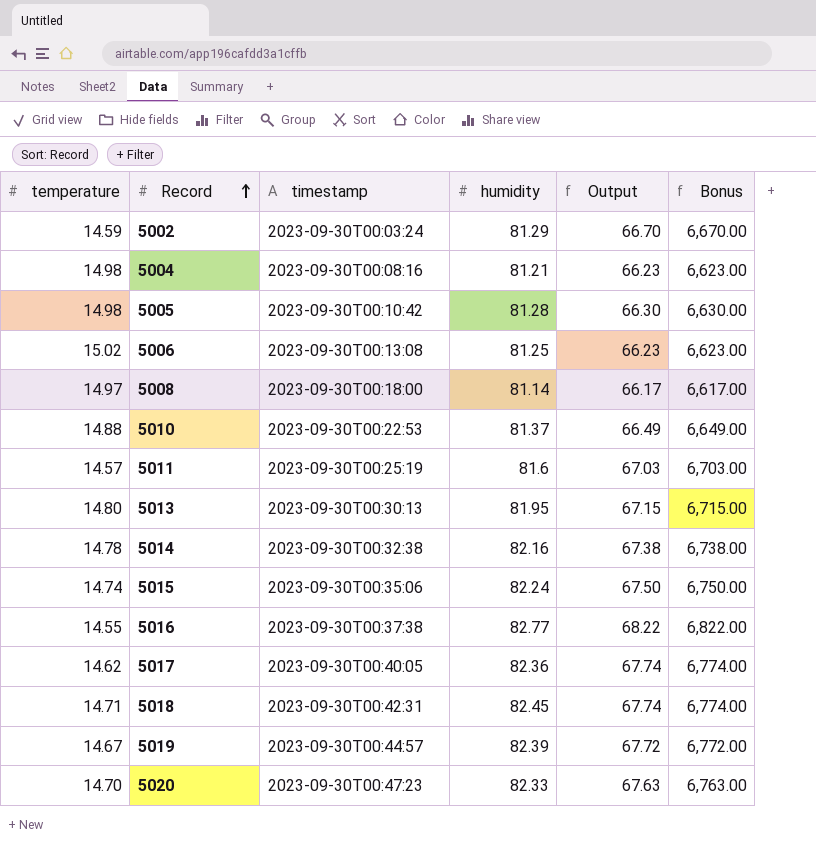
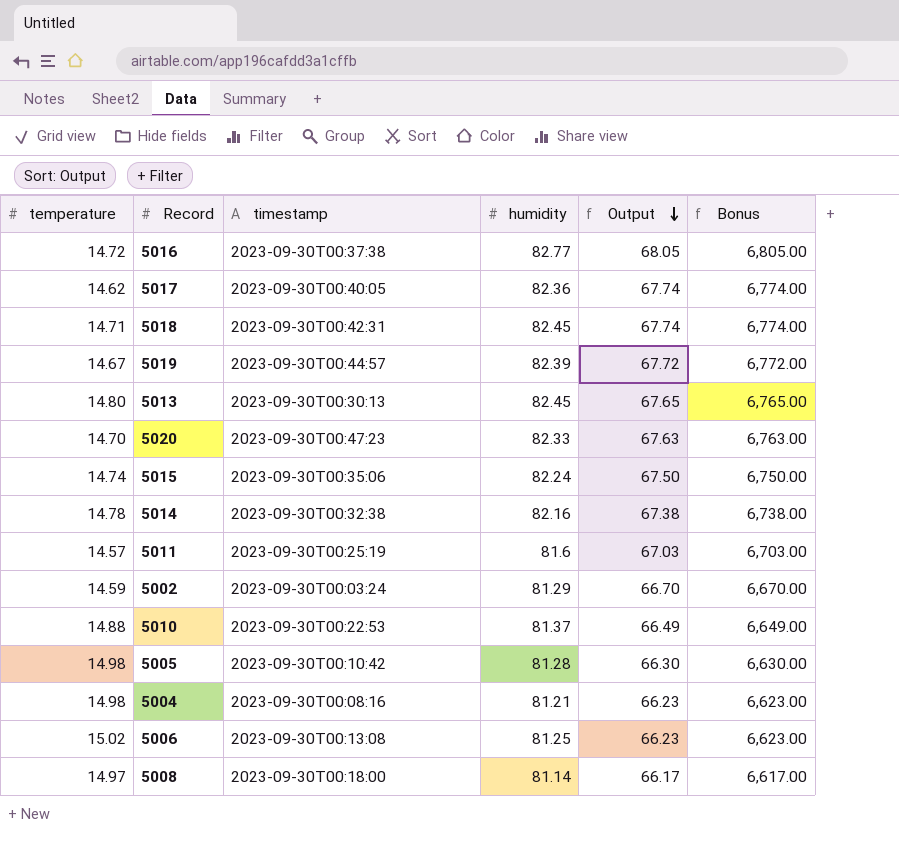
row order: Record ascending -> Output descending
5016 | temperature: 14.55 -> 14.72
5016 | Output: 68.22 -> 68.05
5016 | Bonus: 6,822.00 -> 6,805.00
5013 | humidity: 81.95 -> 82.45
5013 | Output: 67.15 -> 67.65
5013 | Bonus: 6,715.00 -> 6,765.00

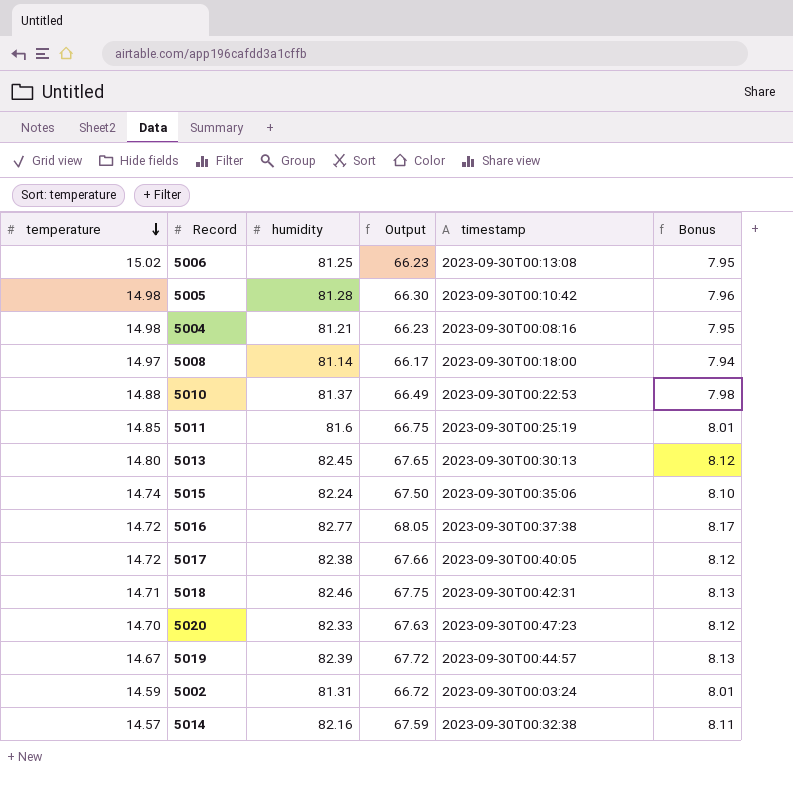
row order: Output descending -> temperature descending
column timestamp | position: 3 -> 5
column Bonus | formula: [Output] * 100 -> [Output] * 0.12
5011 | temperature: 14.57 -> 14.85
5011 | Output: 67.03 -> 66.75
5017 | temperature: 14.62 -> 14.72
5017 | humidity: 82.36 -> 82.38
5017 | Output: 67.74 -> 67.66
5018 | humidity: 82.45 -> 82.46
5018 | Output: 67.74 -> 67.75
5002 | humidity: 81.29 -> 81.31
5002 | Output: 66.70 -> 66.72
5014 | temperature: 14.78 -> 14.57
5014 | Output: 67.38 -> 67.59

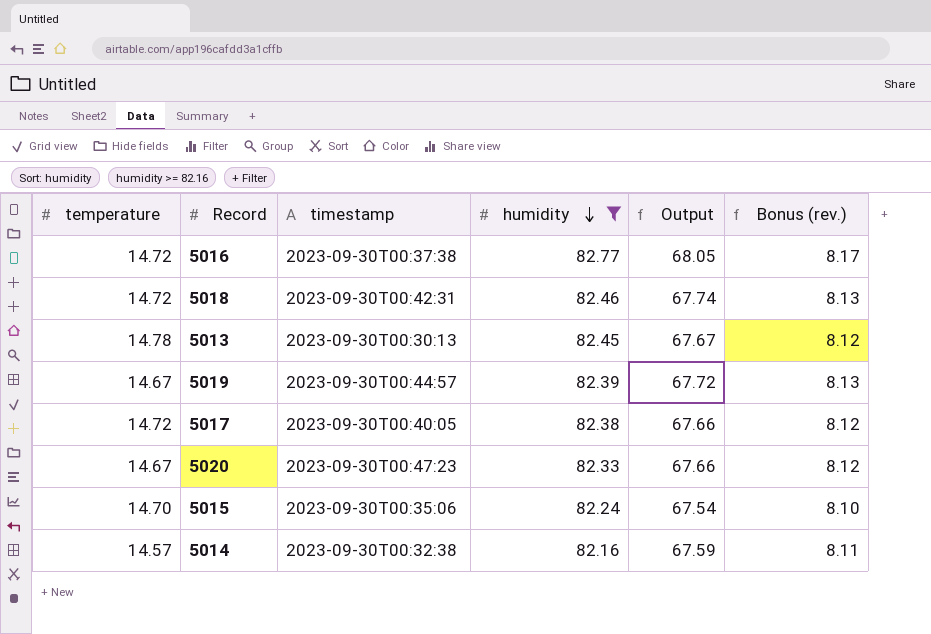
filter: none -> humidity >= 82.16
row order: temperature descending -> humidity descending
column timestamp | position: 5 -> 3
column name: Bonus -> Bonus (rev.)
5018 | temperature: 14.71 -> 14.72
5018 | Output: 67.75 -> 67.74
5013 | temperature: 14.80 -> 14.78
5013 | Output: 67.65 -> 67.67
5020 | temperature: 14.70 -> 14.67
5020 | Output: 67.63 -> 67.66
5015 | temperature: 14.74 -> 14.70
5015 | Output: 67.50 -> 67.54

